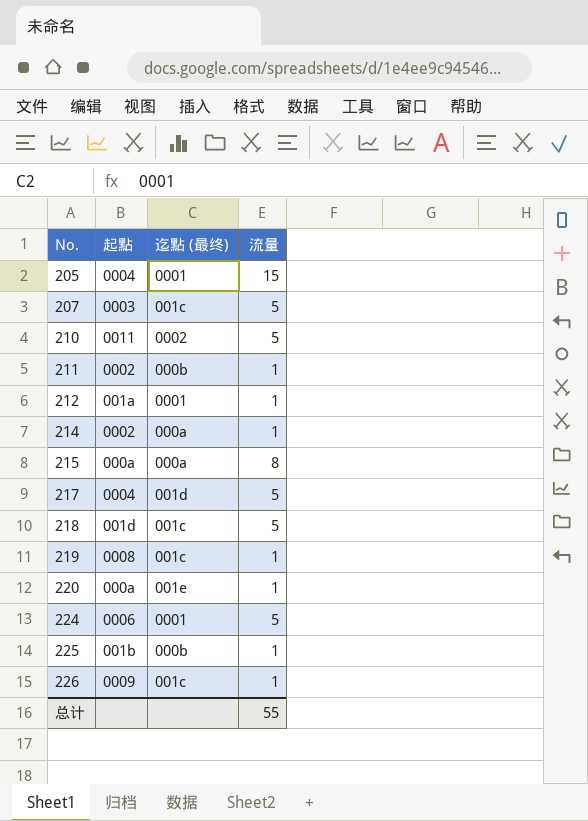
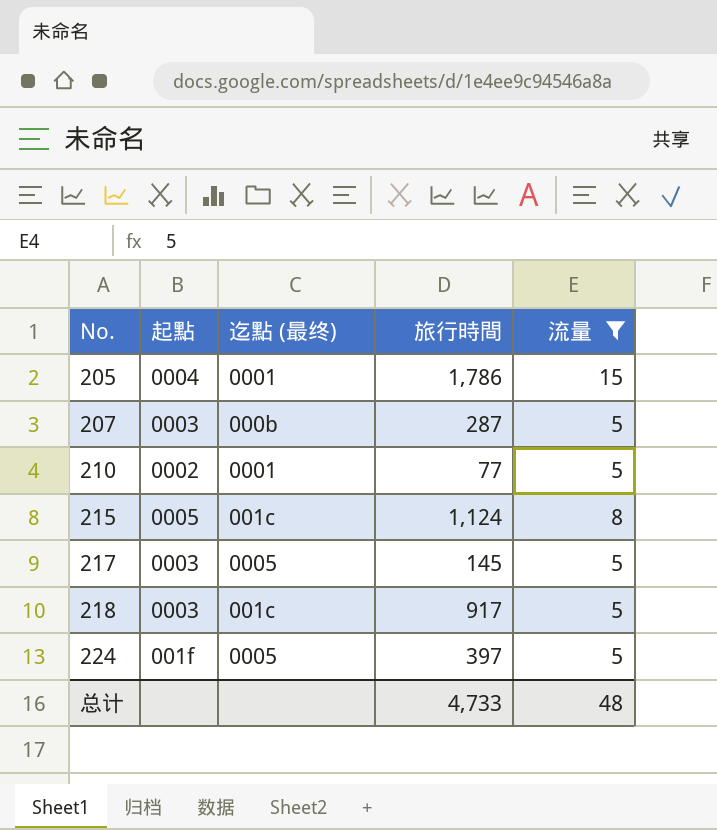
filter: none -> 流量 != 1
column 旅行時間 | position: none -> 4
207 | 迄點 (最终): 001c -> 000b
210 | 起點: 0011 -> 0002
210 | 迄點 (最终): 0002 -> 0001
215 | 起點: 000a -> 0005
215 | 迄點 (最终): 000a -> 001c
217 | 起點: 0004 -> 0003
217 | 迄點 (最终): 001d -> 0005
218 | 起點: 001d -> 0003
224 | 起點: 0006 -> 001f
224 | 迄點 (最终): 0001 -> 0005
总计 | 流量: 55 -> 48

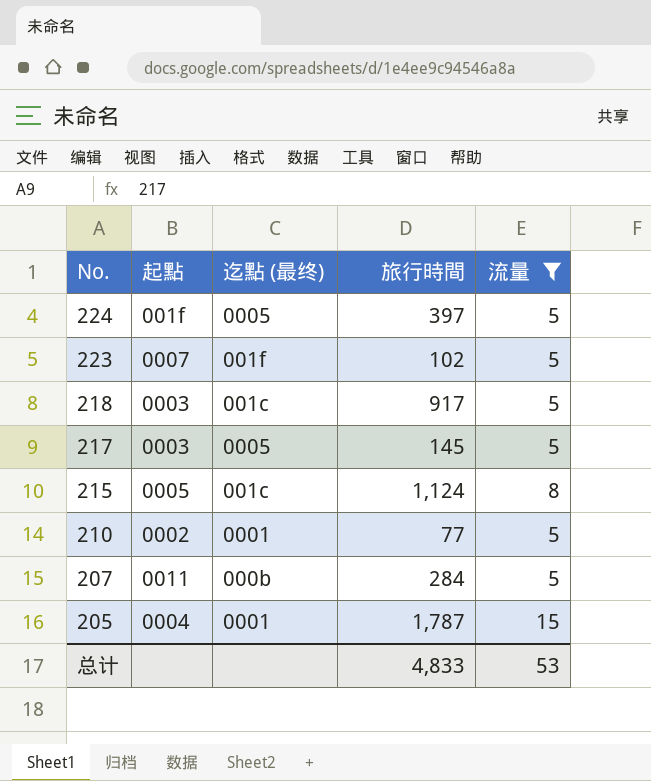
row order: No. ascending -> No. descending
row 223: none -> 0007 | 001f | 102 | 5
207 | 起點: 0003 -> 0011
207 | 旅行時間: 287 -> 284
205 | 旅行時間: 1,786 -> 1,787
总计 | 旅行時間: 4,733 -> 4,833
总计 | 流量: 48 -> 53

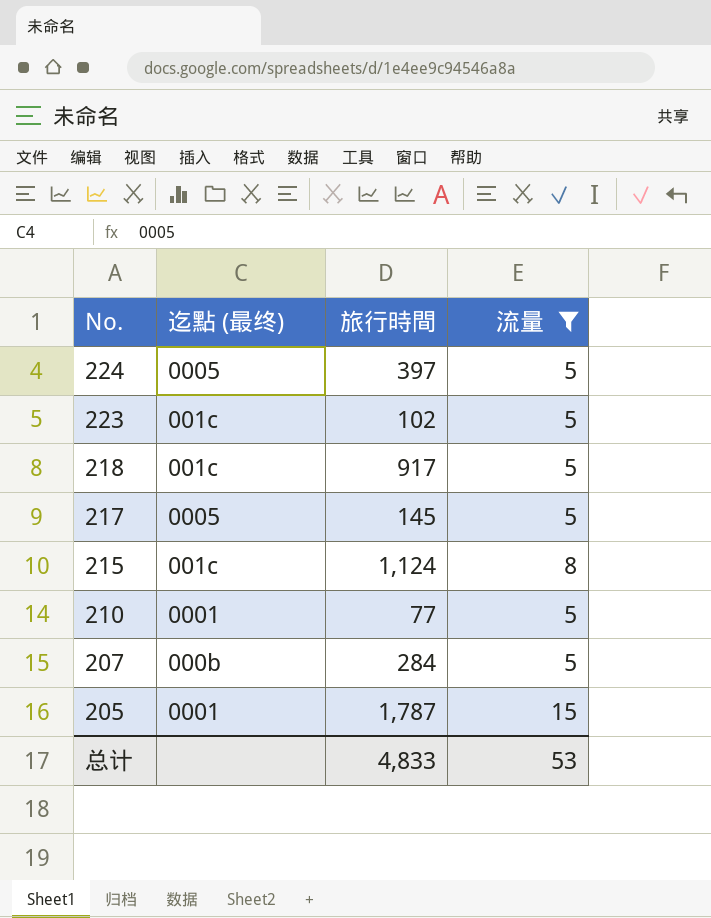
column 起點 | position: 2 -> none
223 | 迄點 (最终): 001f -> 001c

